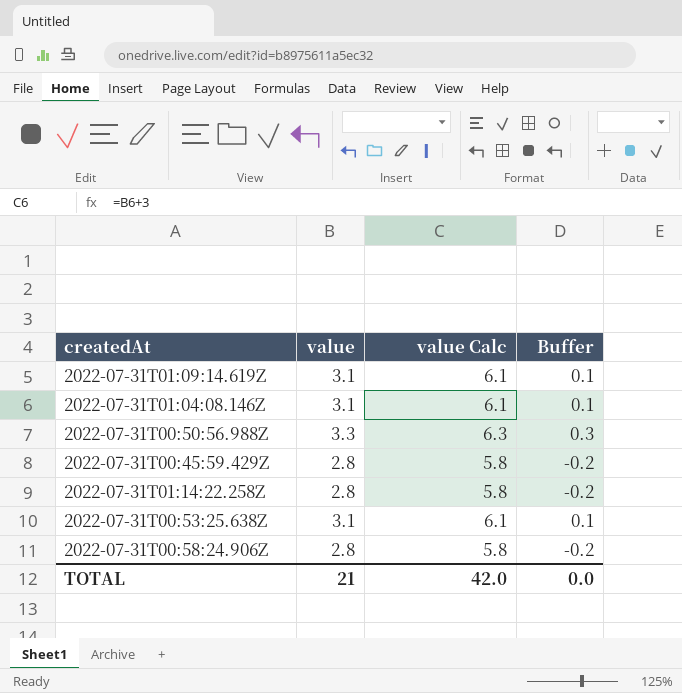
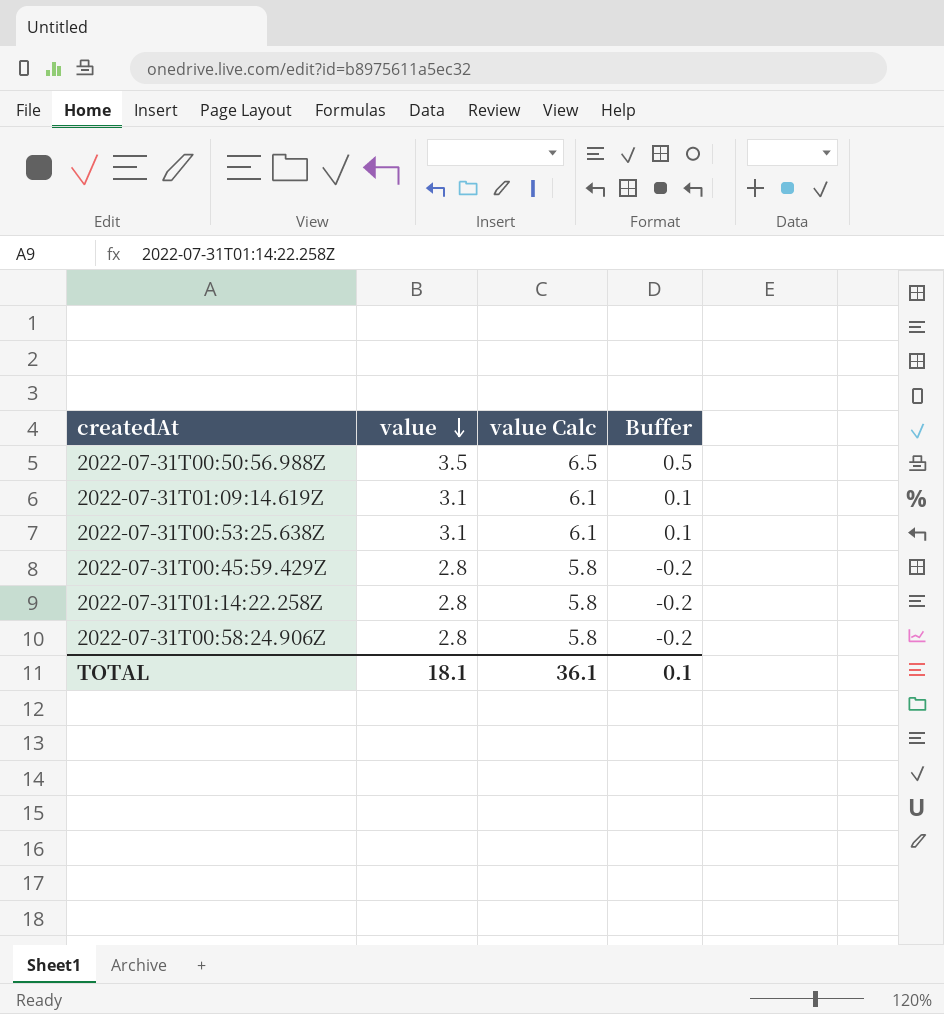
row order: none -> value descending
row 2022-07-31T01:04:08.146Z: 3.1 | 6.1 | 0.1 -> none
2022-07-31T00:50:56.988Z | value: 3.3 -> 3.5
2022-07-31T00:50:56.988Z | value Calc: 6.3 -> 6.5
2022-07-31T00:50:56.988Z | Buffer: 0.3 -> 0.5
TOTAL | value: 21 -> 18.1
TOTAL | value Calc: 42.0 -> 36.1
TOTAL | Buffer: 0.0 -> 0.1

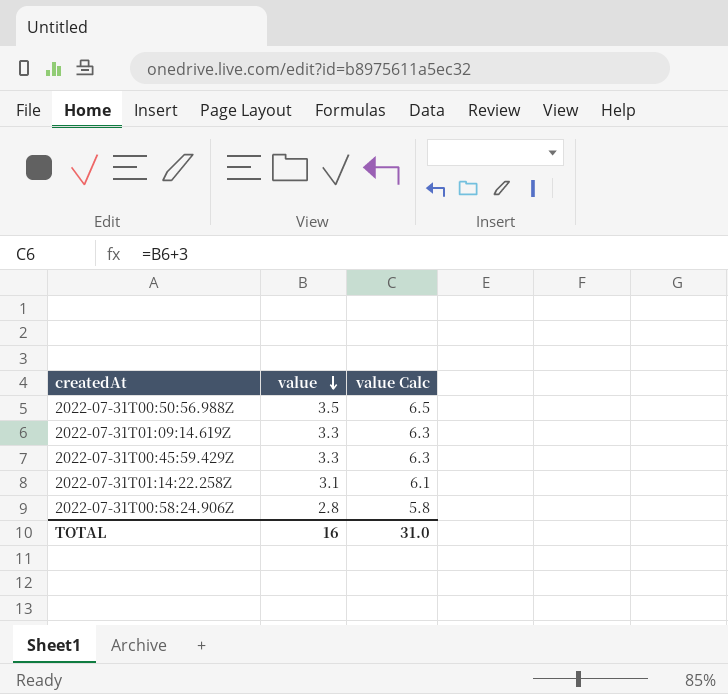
column Buffer | formula: [value] - 3 -> none
row 2022-07-31T00:53:25.638Z: 3.1 | 6.1 | 0.1 -> none
2022-07-31T01:09:14.619Z | value: 3.1 -> 3.3
2022-07-31T01:09:14.619Z | value Calc: 6.1 -> 6.3
2022-07-31T00:45:59.429Z | value: 2.8 -> 3.3
2022-07-31T00:45:59.429Z | value Calc: 5.8 -> 6.3
2022-07-31T01:14:22.258Z | value: 2.8 -> 3.1
2022-07-31T01:14:22.258Z | value Calc: 5.8 -> 6.1
TOTAL | value: 18.1 -> 16
TOTAL | value Calc: 36.1 -> 31.0

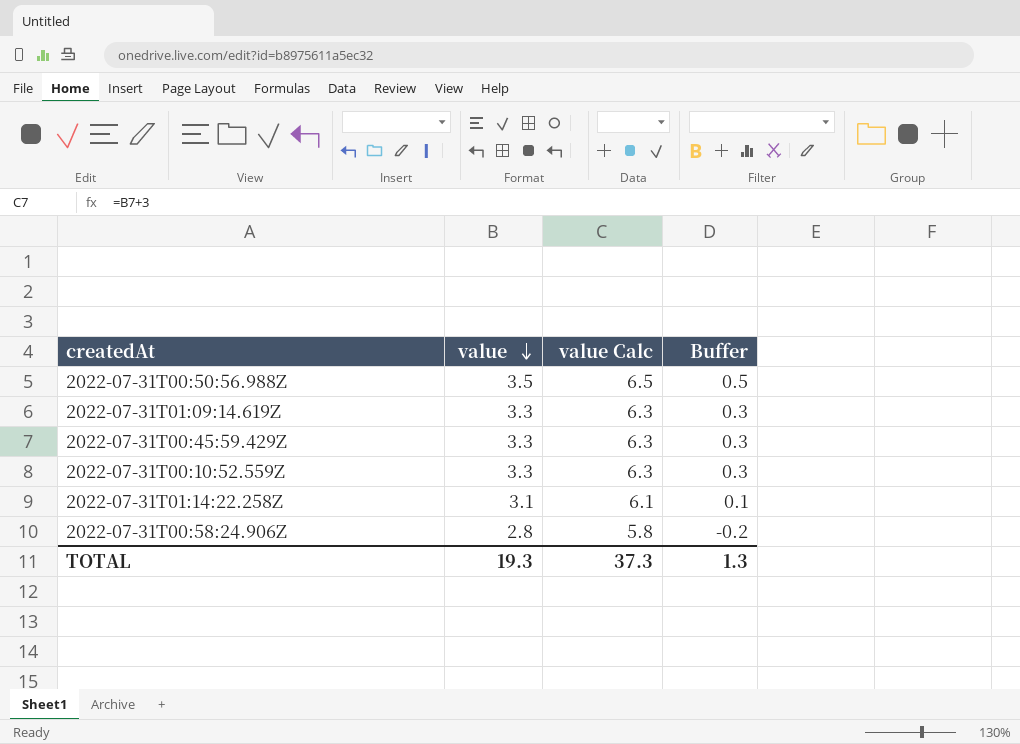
column Buffer | formula: none -> [value] - 3
row 2022-07-31T00:10:52.559Z: none -> 3.3 | 6.3 | 0.3
TOTAL | value: 16 -> 19.3
TOTAL | value Calc: 31.0 -> 37.3

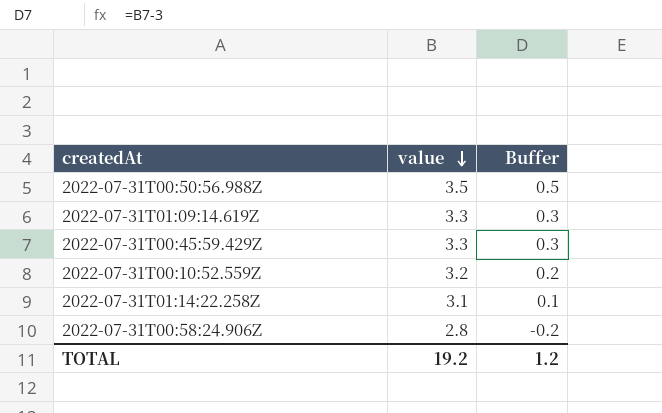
column value Calc | formula: [value] + 3 -> none
2022-07-31T00:10:52.559Z | value: 3.3 -> 3.2
2022-07-31T00:10:52.559Z | Buffer: 0.3 -> 0.2
TOTAL | value: 19.3 -> 19.2
TOTAL | Buffer: 1.3 -> 1.2

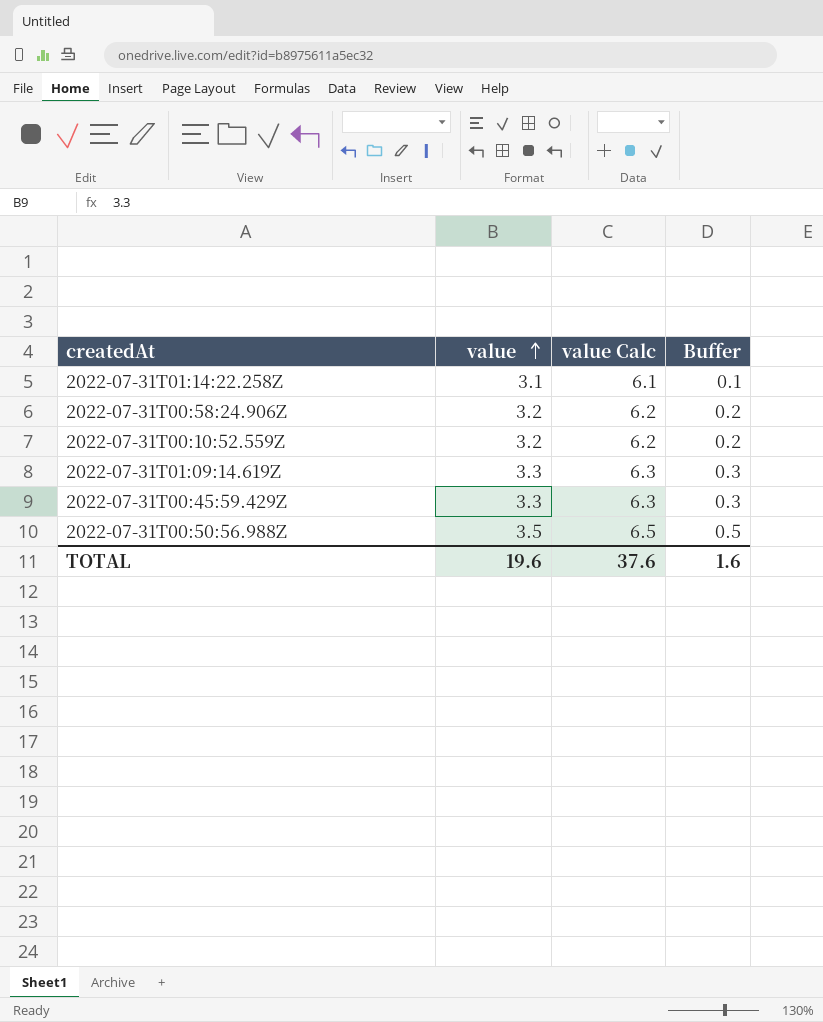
row order: value descending -> value ascending
column value Calc | formula: none -> [value] + 3
2022-07-31T00:58:24.906Z | value: 2.8 -> 3.2
2022-07-31T00:58:24.906Z | Buffer: -0.2 -> 0.2
TOTAL | value: 19.2 -> 19.6
TOTAL | Buffer: 1.2 -> 1.6

